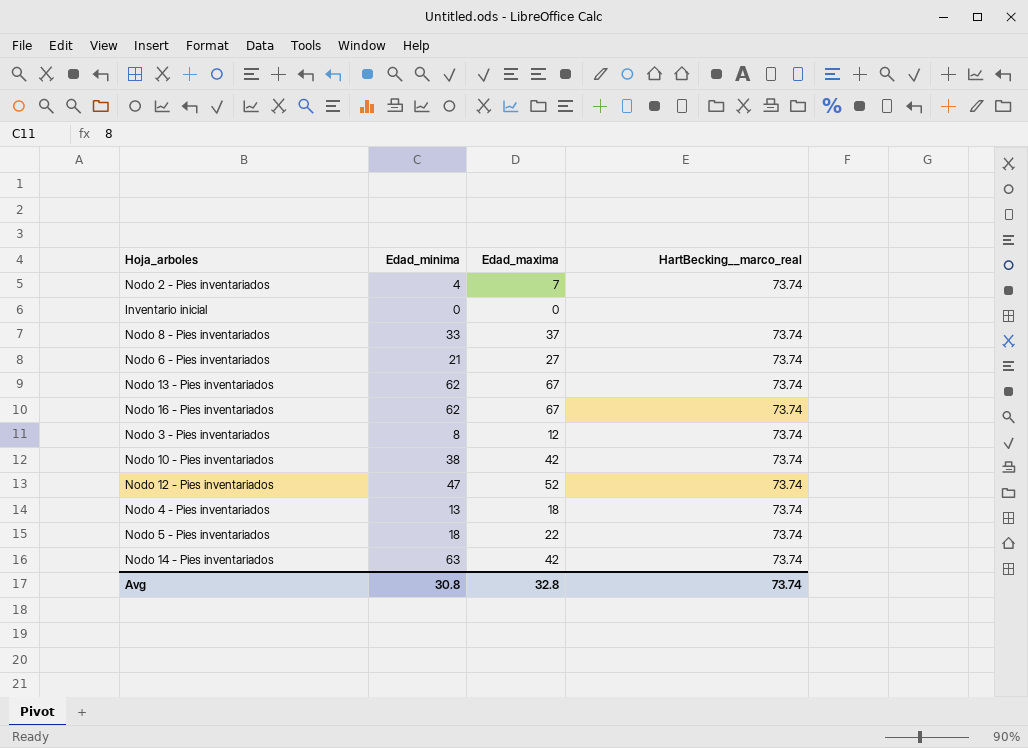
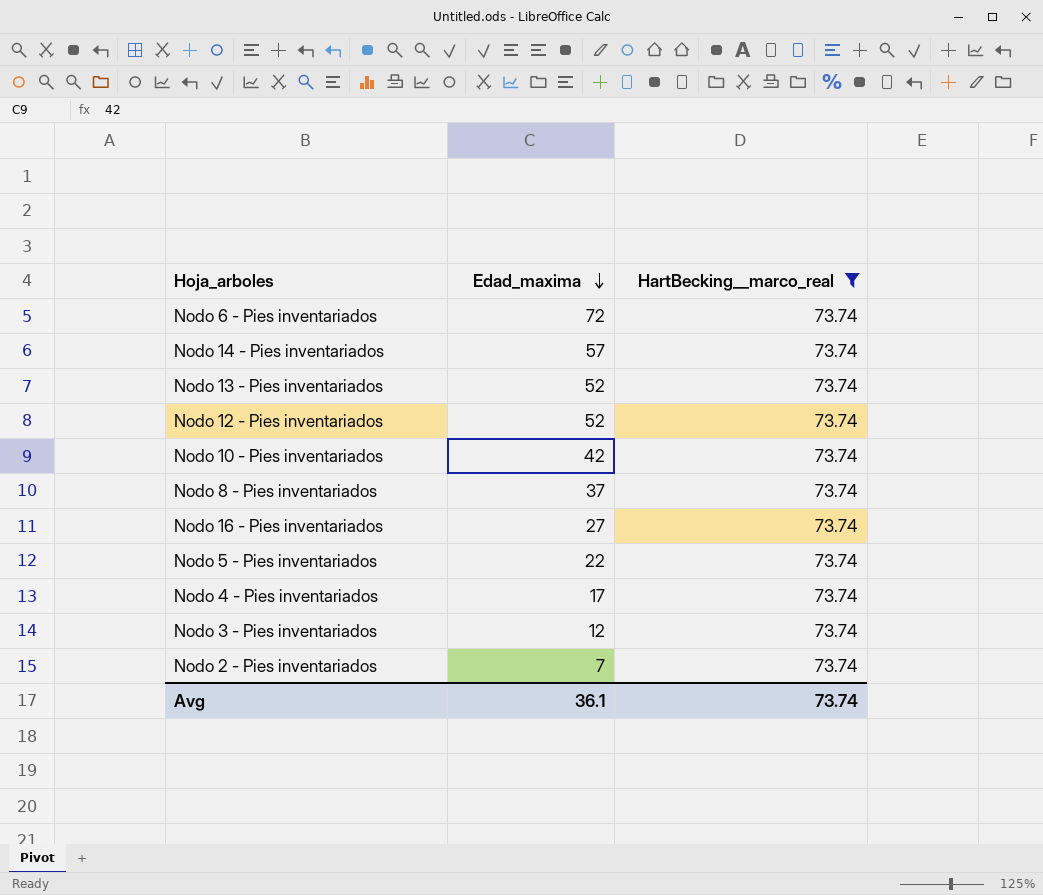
filter: none -> HartBecking__marco_real = 73.74
row order: none -> Edad_maxima descending
column Edad_minima | position: 2 -> none
Nodo 6 - Pies inventariados | Edad_maxima: 27 -> 72
Nodo 14 - Pies inventariados | Edad_maxima: 42 -> 57
Nodo 13 - Pies inventariados | Edad_maxima: 67 -> 52
Nodo 16 - Pies inventariados | Edad_maxima: 67 -> 27
Nodo 4 - Pies inventariados | Edad_maxima: 18 -> 17
Avg | Edad_maxima: 32.8 -> 36.1

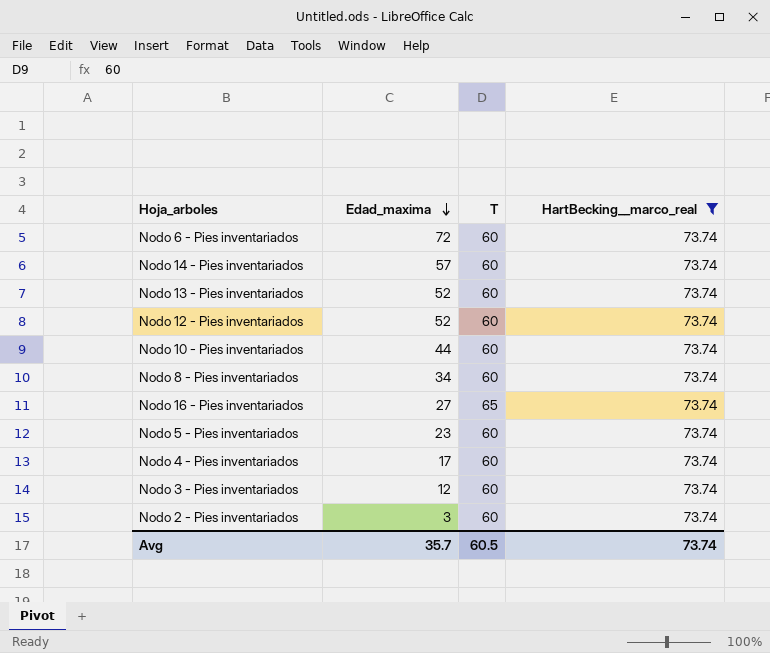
column T | position: none -> 3
Nodo 10 - Pies inventariados | Edad_maxima: 42 -> 44
Nodo 8 - Pies inventariados | Edad_maxima: 37 -> 34
Nodo 5 - Pies inventariados | Edad_maxima: 22 -> 23
Nodo 2 - Pies inventariados | Edad_maxima: 7 -> 3
Avg | Edad_maxima: 36.1 -> 35.7

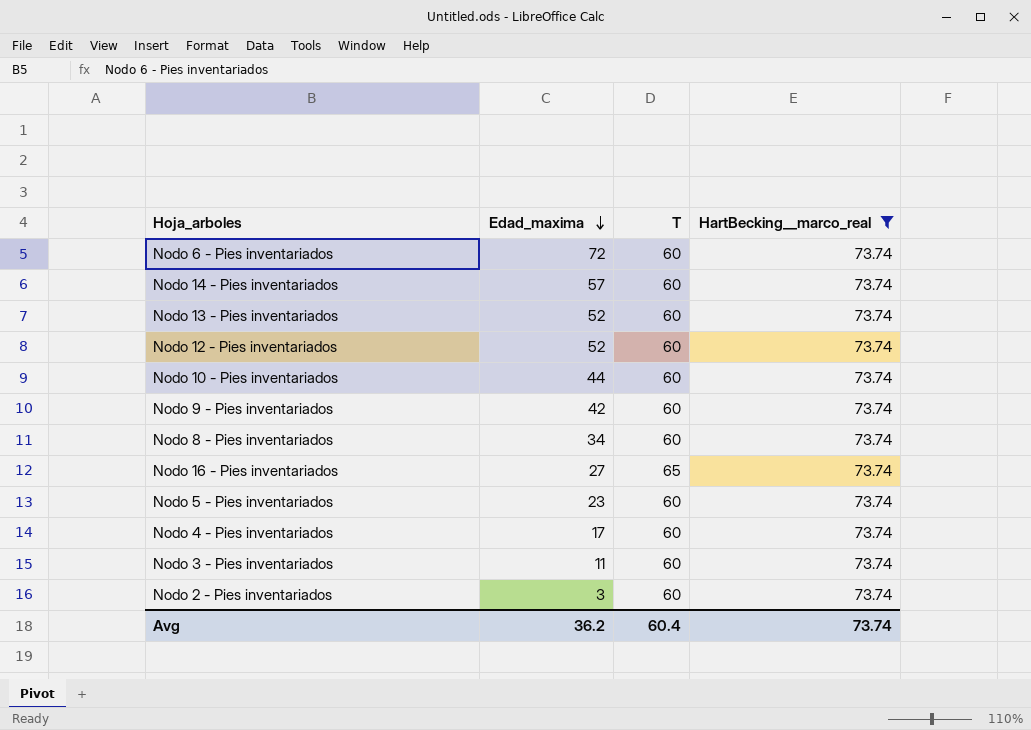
row Nodo 9 - Pies inventariados: none -> 42 | 60 | 73.74
Nodo 3 - Pies inventariados | Edad_maxima: 12 -> 11
Avg | Edad_maxima: 35.7 -> 36.2
Avg | T: 60.5 -> 60.4

